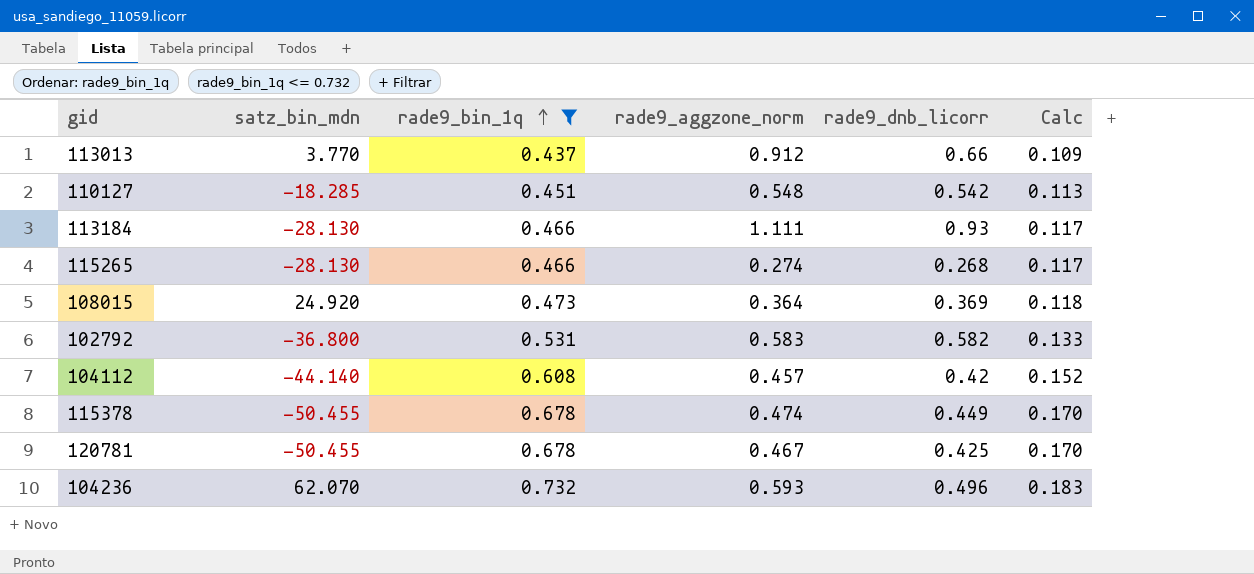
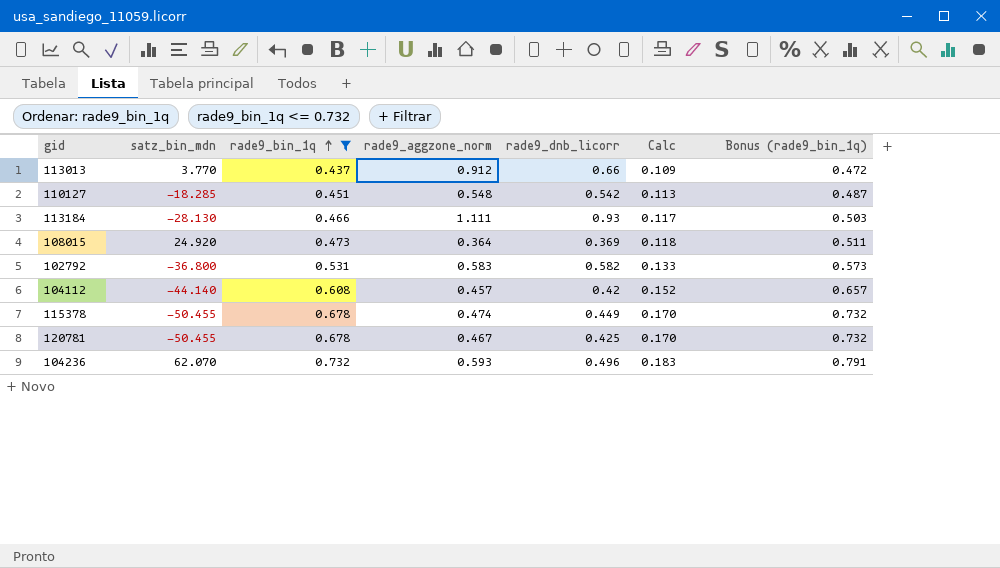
column Bonus (rade9_bin_1q) | formula: none -> [rade9_bin_1q] * 1.08
row 115265: -28.130 | 0.466 | 0.274 | 0.268 | 0.117 -> none

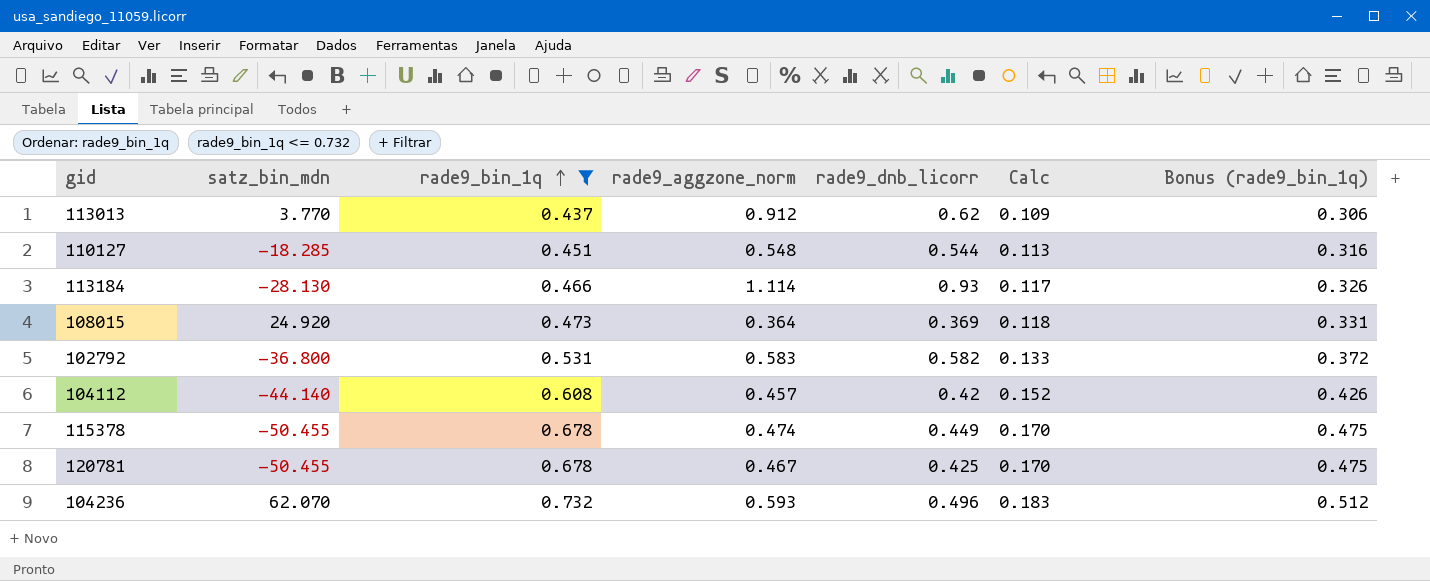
column Bonus (rade9_bin_1q) | formula: [rade9_bin_1q] * 1.08 -> [rade9_bin_1q] * 0.7
113013 | rade9_dnb_licorr: 0.66 -> 0.62
110127 | rade9_dnb_licorr: 0.542 -> 0.544
113184 | rade9_aggzone_norm: 1.111 -> 1.114

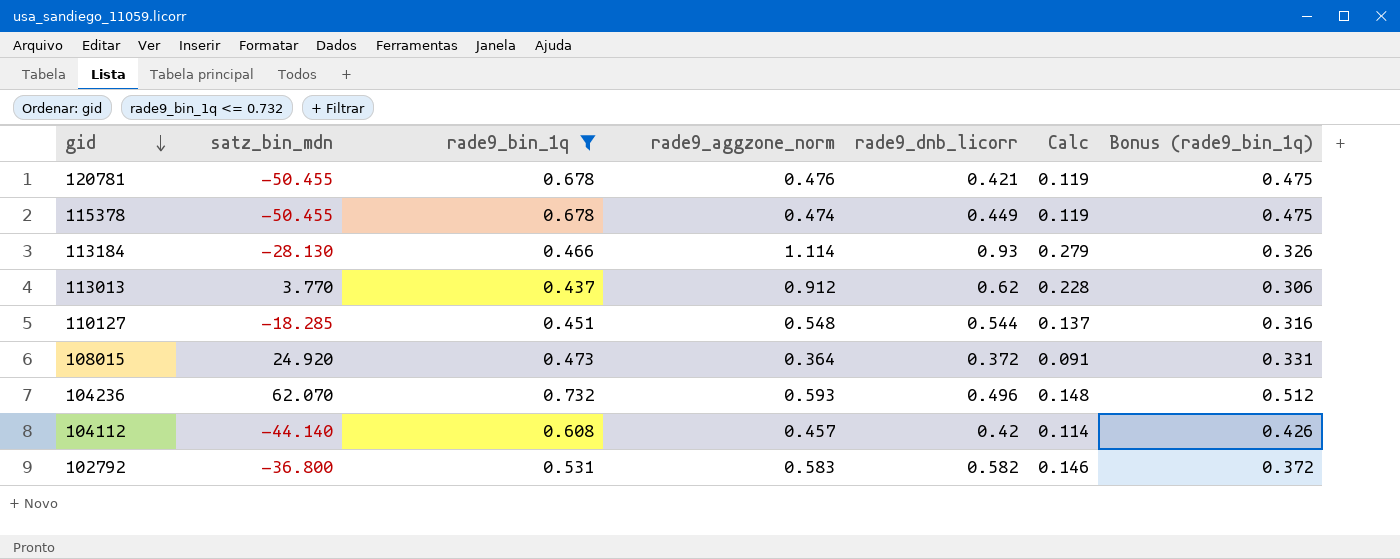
row order: rade9_bin_1q ascending -> gid descending
column Calc | formula: [rade9_bin_1q] * 0.25 -> [rade9_aggzone_norm] * 0.25
120781 | rade9_aggzone_norm: 0.467 -> 0.476
120781 | rade9_dnb_licorr: 0.425 -> 0.421
108015 | rade9_dnb_licorr: 0.369 -> 0.372

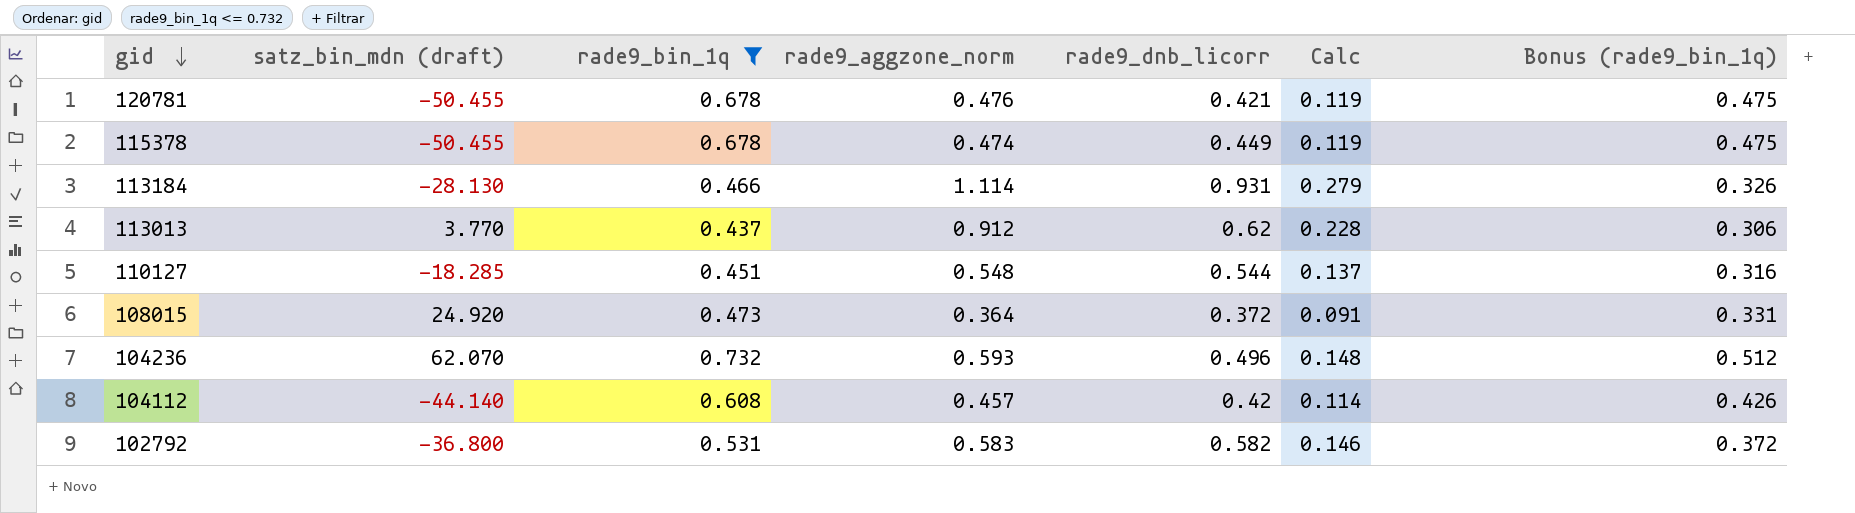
column name: satz_bin_mdn -> satz_bin_mdn (draft)
113184 | rade9_dnb_licorr: 0.93 -> 0.931

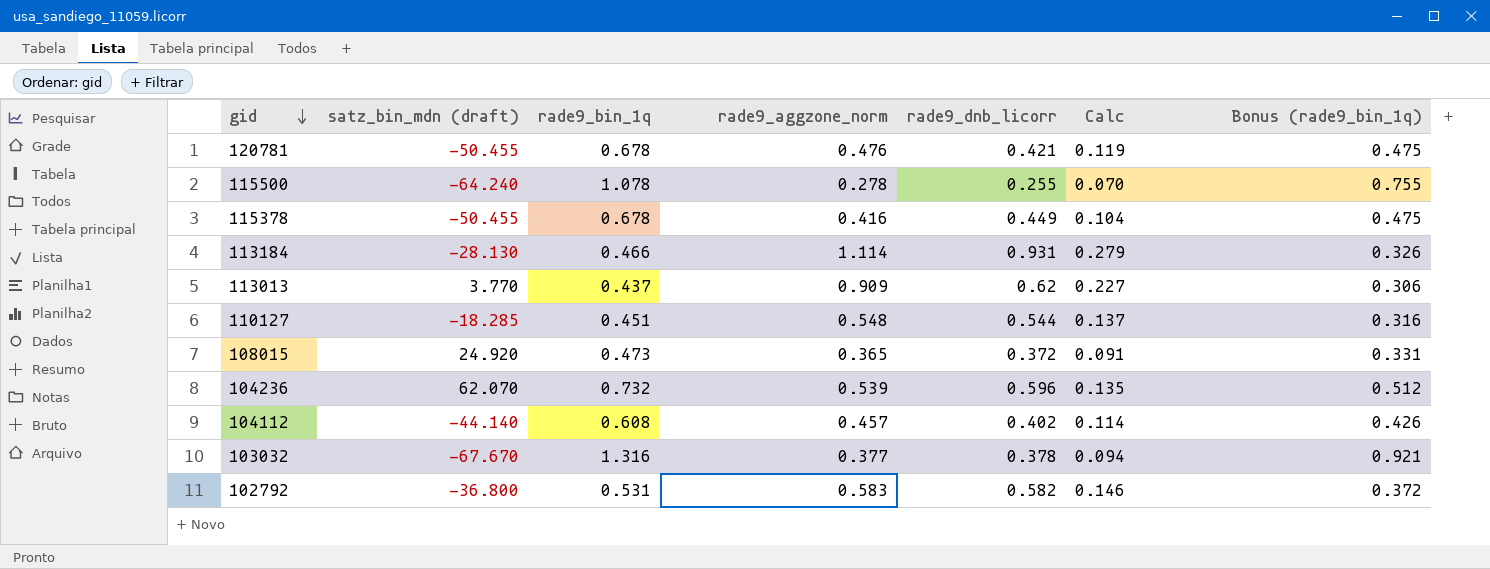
filter: rade9_bin_1q <= 0.732 -> none
115378 | rade9_aggzone_norm: 0.474 -> 0.416
115378 | Calc: 0.119 -> 0.104
113013 | rade9_aggzone_norm: 0.912 -> 0.909
113013 | Calc: 0.228 -> 0.227
108015 | rade9_aggzone_norm: 0.364 -> 0.365
104236 | rade9_aggzone_norm: 0.593 -> 0.539
104236 | rade9_dnb_licorr: 0.496 -> 0.596
104236 | Calc: 0.148 -> 0.135
104112 | rade9_dnb_licorr: 0.42 -> 0.402

